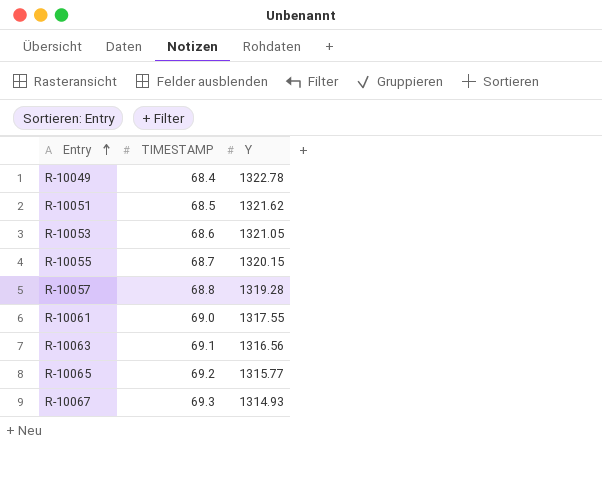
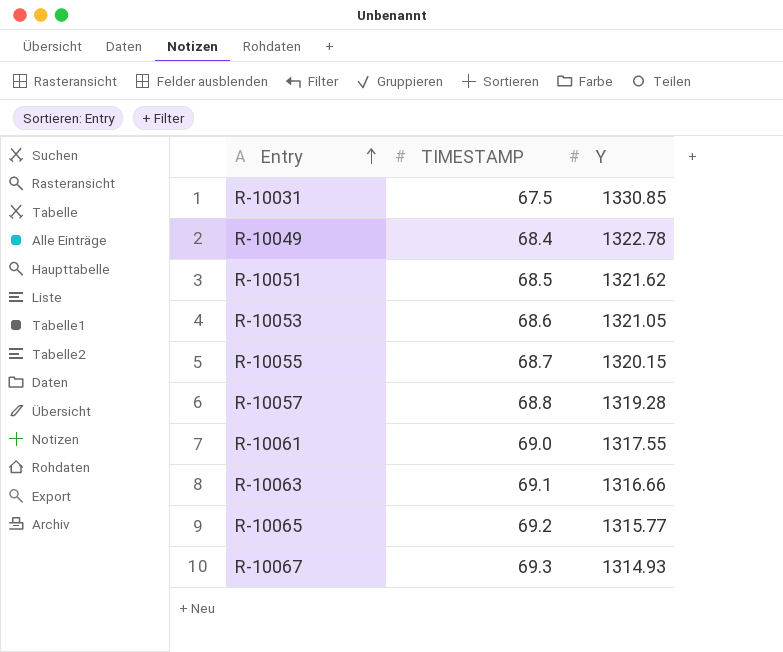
row R-10031: none -> 67.5 | 1330.85
R-10063 | Y: 1316.56 -> 1316.66

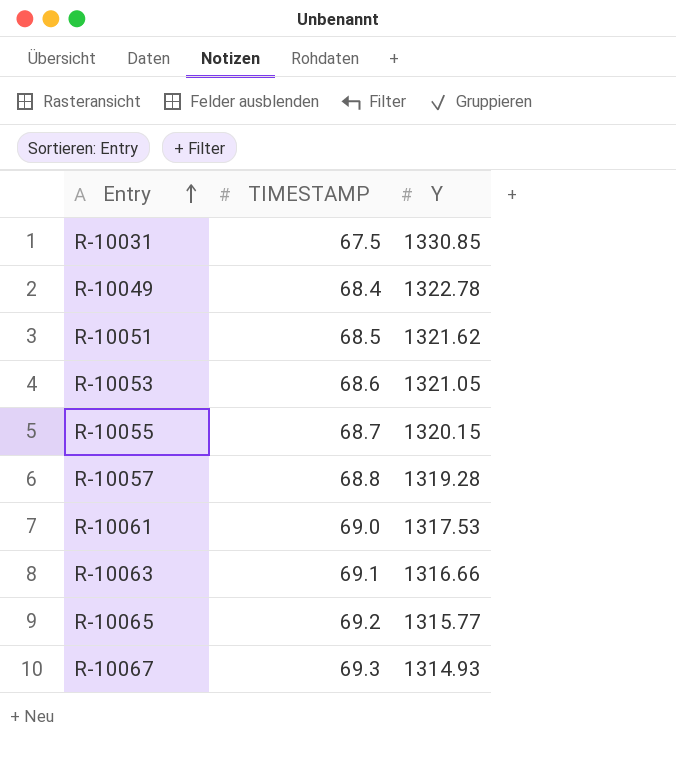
R-10061 | Y: 1317.55 -> 1317.53

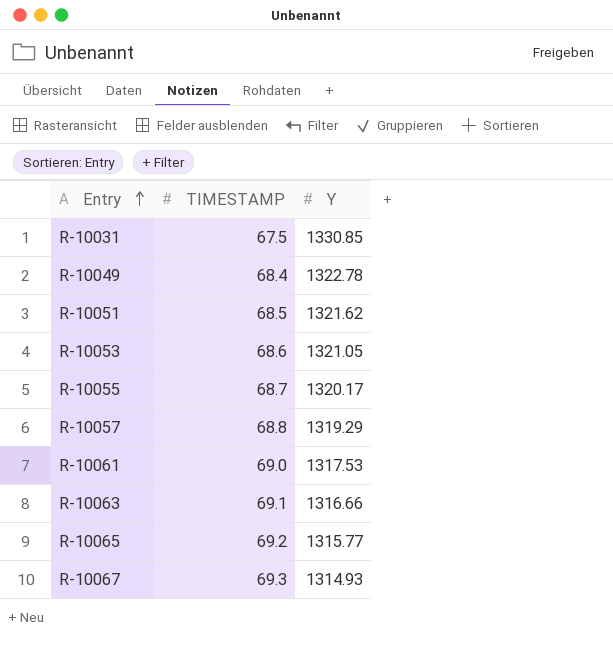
R-10055 | Y: 1320.15 -> 1320.17
R-10057 | Y: 1319.28 -> 1319.29

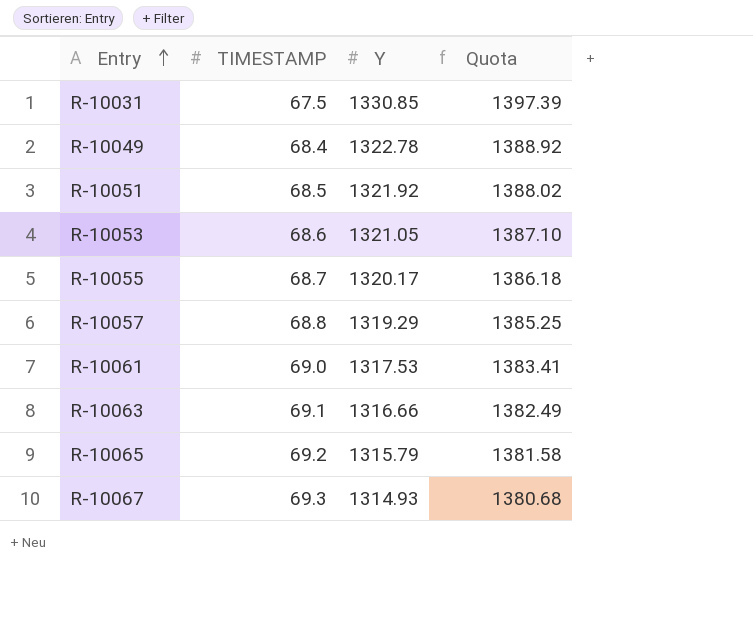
column Quota | formula: none -> [Y] * 1.05
R-10051 | Y: 1321.62 -> 1321.92
R-10065 | Y: 1315.77 -> 1315.79

